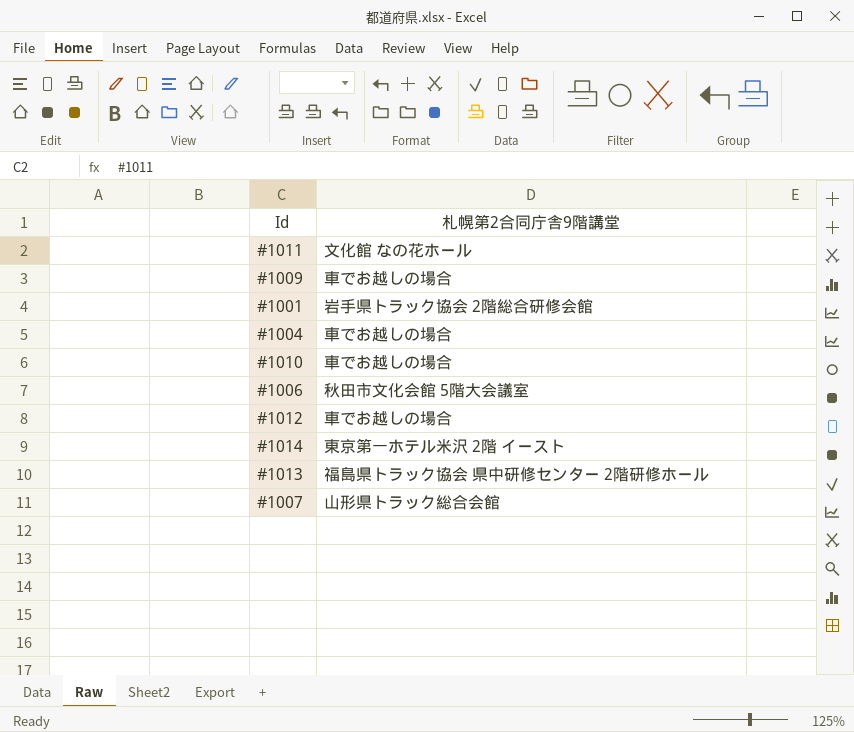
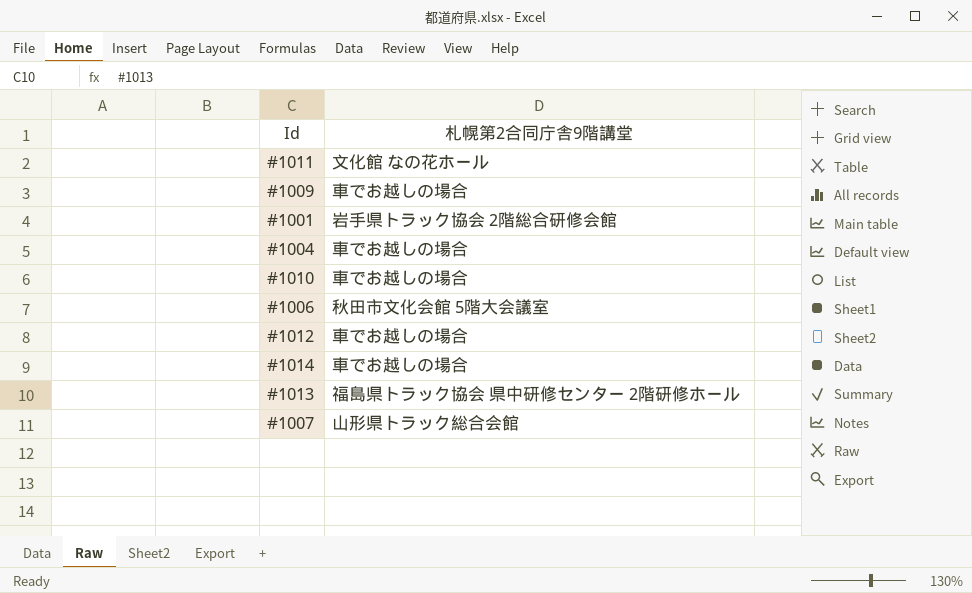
#1014 | 札幌第2合同庁舎9階講堂: 東京第一ホテル米沢 2階 イースト -> 車でお越しの場合

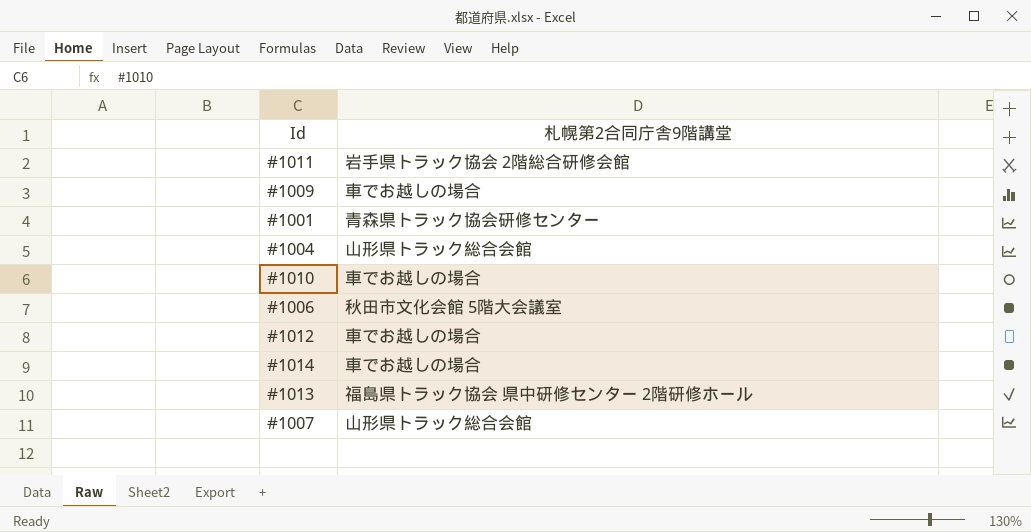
#1011 | 札幌第2合同庁舎9階講堂: 文化館 なの花ホール -> 岩手県トラック協会 2階総合研修会館
#1001 | 札幌第2合同庁舎9階講堂: 岩手県トラック協会 2階総合研修会館 -> 青森県トラック協会研修センター
#1004 | 札幌第2合同庁舎9階講堂: 車でお越しの場合 -> 山形県トラック総合会館

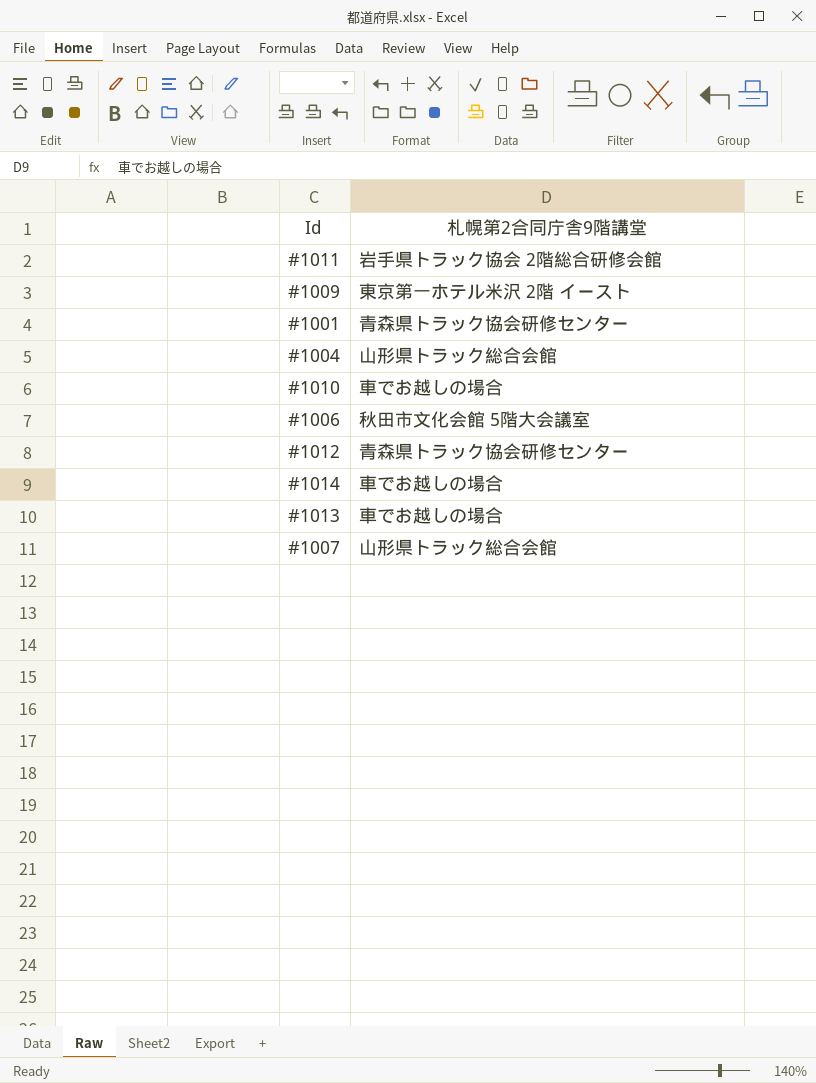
#1009 | 札幌第2合同庁舎9階講堂: 車でお越しの場合 -> 東京第一ホテル米沢 2階 イースト
#1012 | 札幌第2合同庁舎9階講堂: 車でお越しの場合 -> 青森県トラック協会研修センター
#1013 | 札幌第2合同庁舎9階講堂: 福島県トラック協会 県中研修センター 2階研修ホール -> 車でお越しの場合

